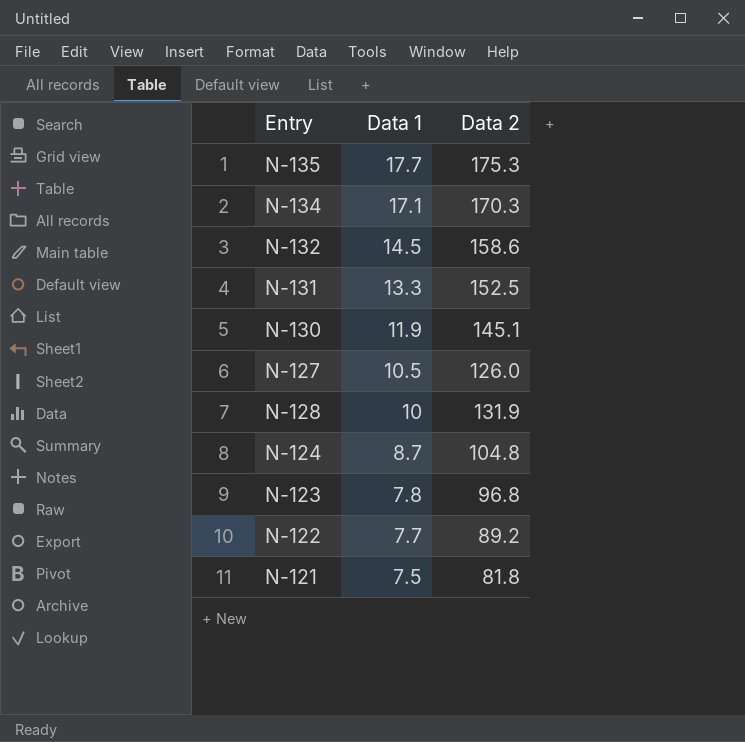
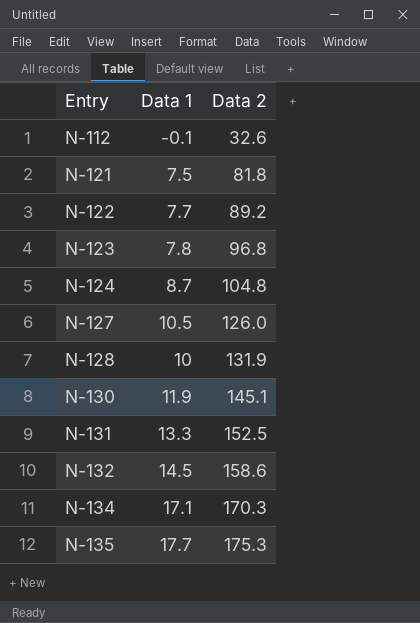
row order: Data 1 descending -> Entry ascending
row N-112: none -> -0.1 | 32.6

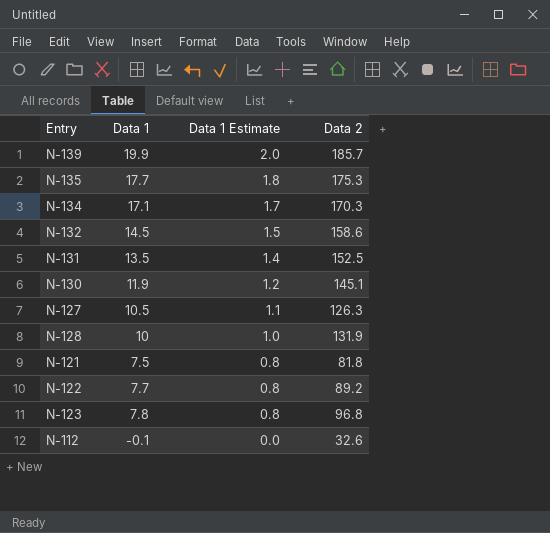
row order: Entry ascending -> Data 1 Estimate descending
column Data 1 Estimate | formula: none -> [Data 1] * 0.1
row N-124: 8.7 | 104.8 -> none
row N-139: none -> 19.9 | 2.0 | 185.7
N-131 | Data 1: 13.3 -> 13.5
N-127 | Data 2: 126.0 -> 126.3

